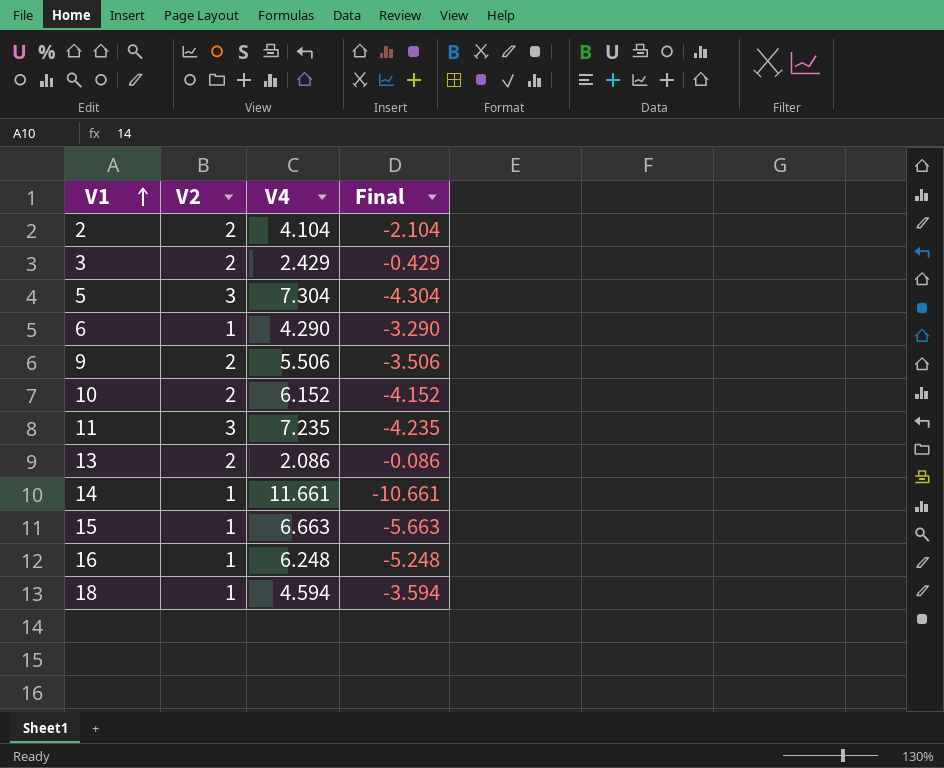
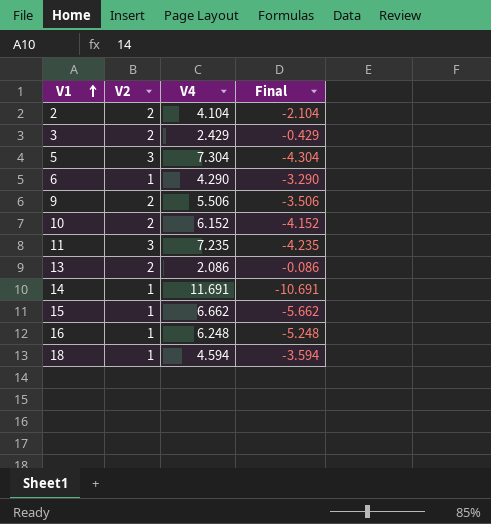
14 | V4: 11.661 -> 11.691
14 | Final: -10.661 -> -10.691
15 | V4: 6.663 -> 6.662
15 | Final: -5.663 -> -5.662

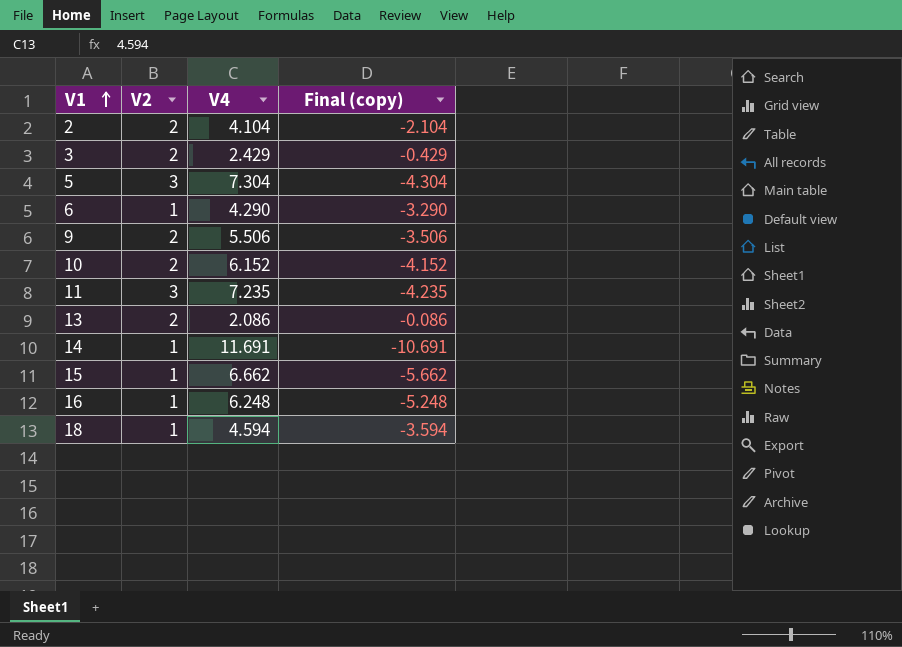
column name: Final -> Final (copy)

